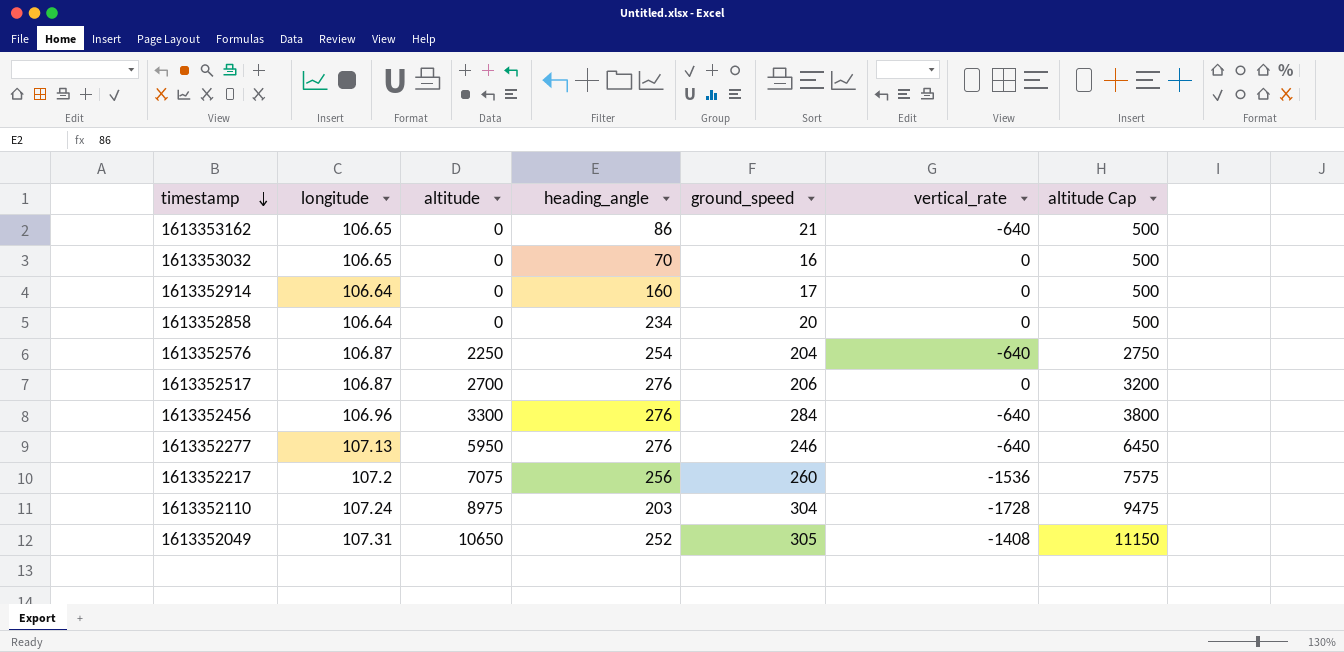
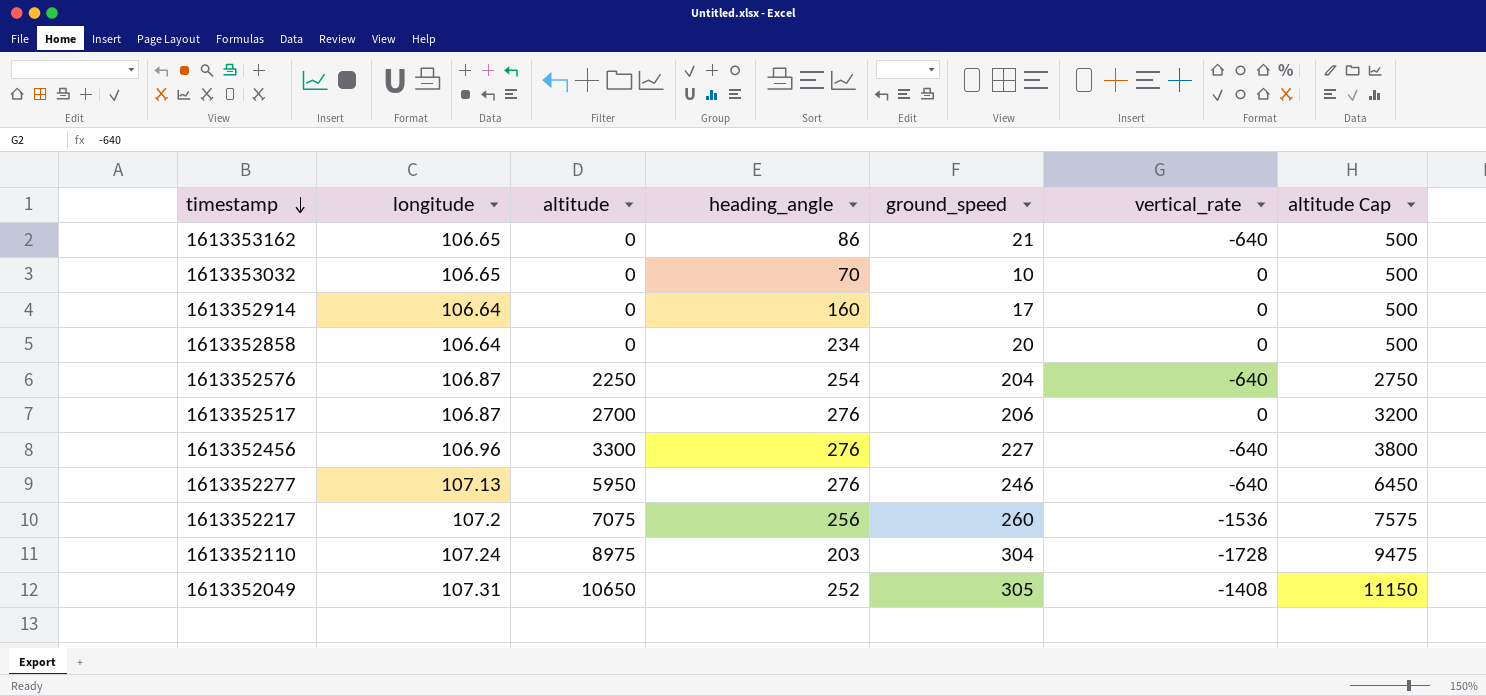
1613353032 | ground_speed: 16 -> 10
1613352456 | ground_speed: 284 -> 227

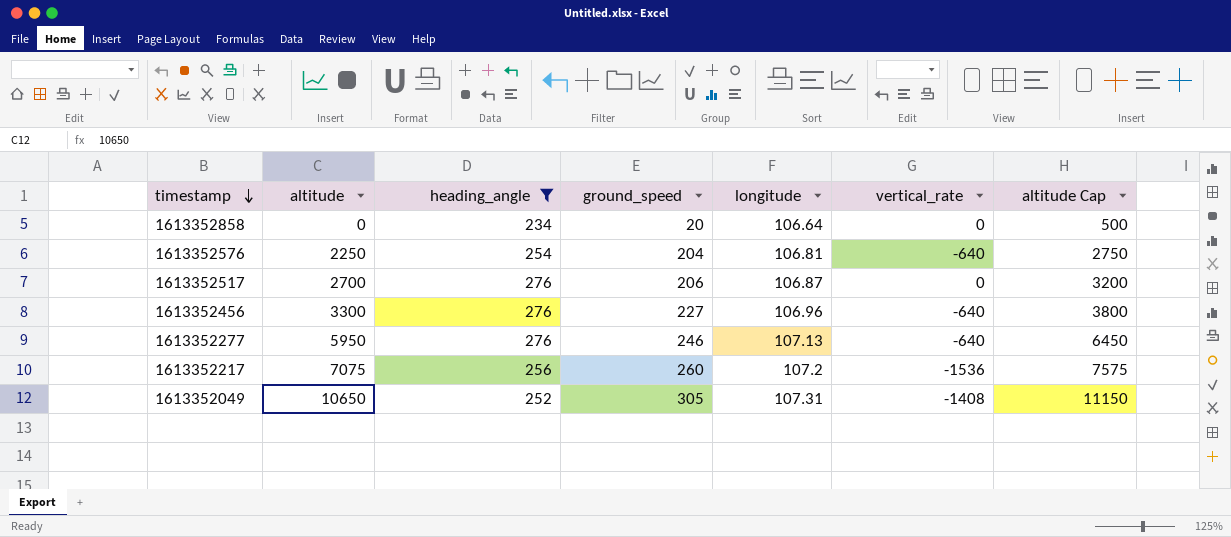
filter: none -> heading_angle >= 234
column longitude | position: 2 -> 5
1613352576 | longitude: 106.87 -> 106.81

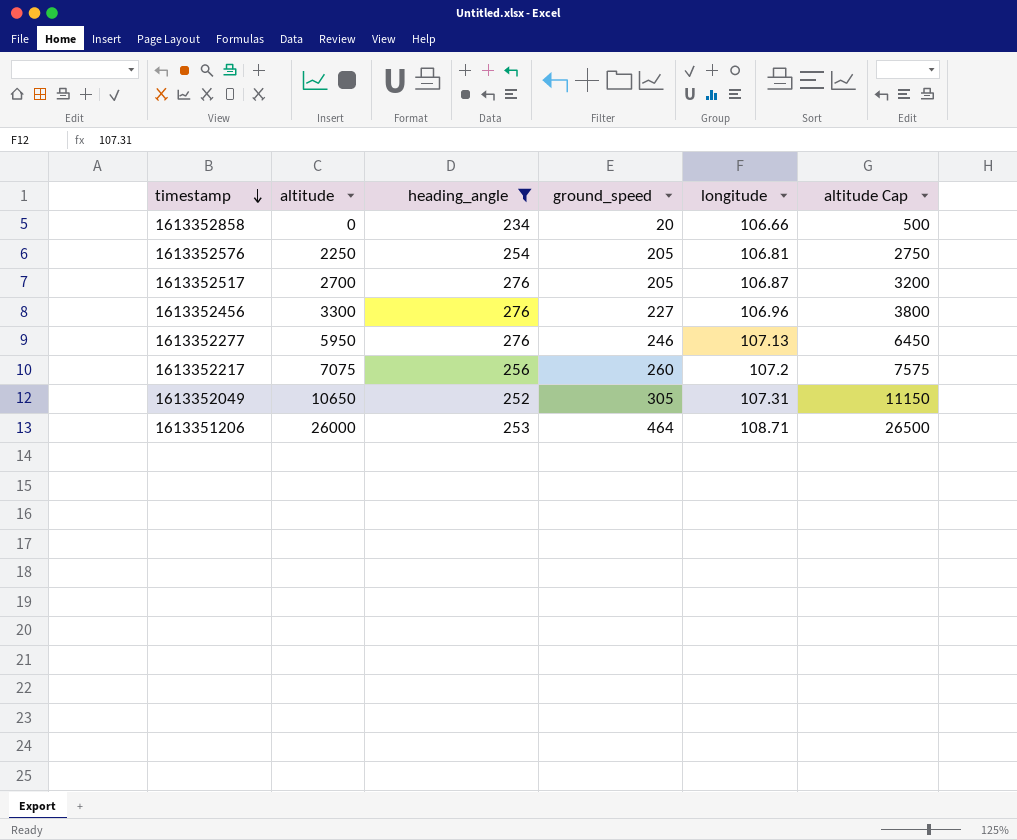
column vertical_rate | position: 6 -> none
1613352858 | longitude: 106.64 -> 106.66
1613352576 | ground_speed: 204 -> 205
1613352517 | ground_speed: 206 -> 205
row 1613351206: none -> 26000 | 253 | 464 | 108.71 | 26500

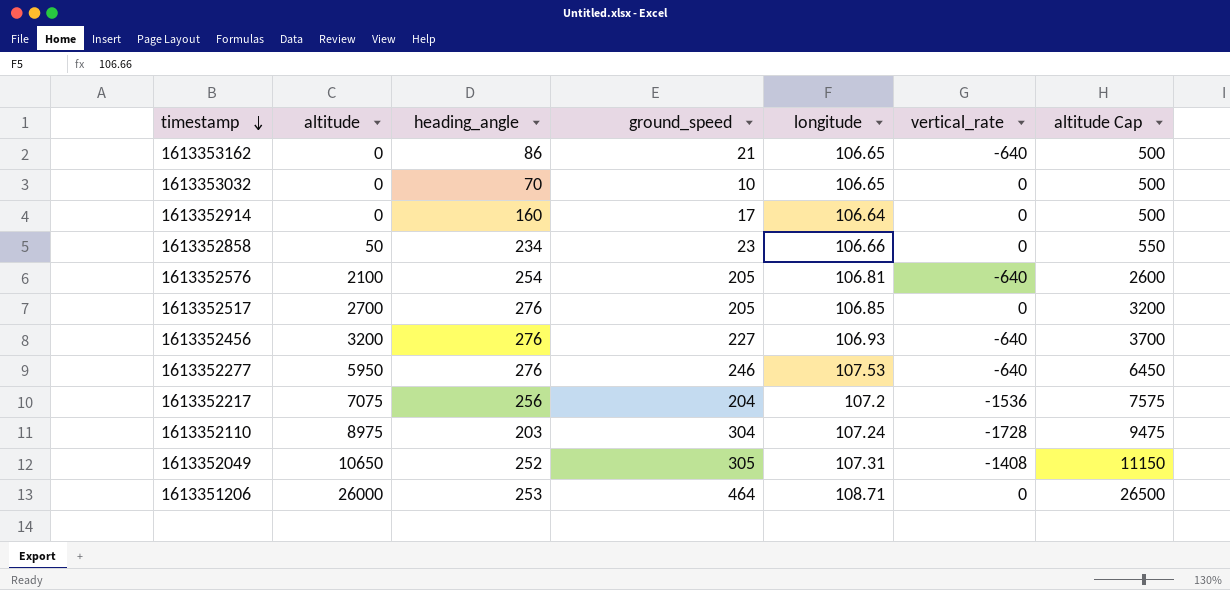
filter: heading_angle >= 234 -> none
column vertical_rate | position: none -> 6
1613352858 | altitude: 0 -> 50
1613352858 | ground_speed: 20 -> 23
1613352858 | altitude Cap: 500 -> 550
1613352576 | altitude: 2250 -> 2100
1613352576 | altitude Cap: 2750 -> 2600
1613352517 | longitude: 106.87 -> 106.85
1613352456 | altitude: 3300 -> 3200
1613352456 | longitude: 106.96 -> 106.93
1613352456 | altitude Cap: 3800 -> 3700
1613352277 | longitude: 107.13 -> 107.53
1613352217 | ground_speed: 260 -> 204

